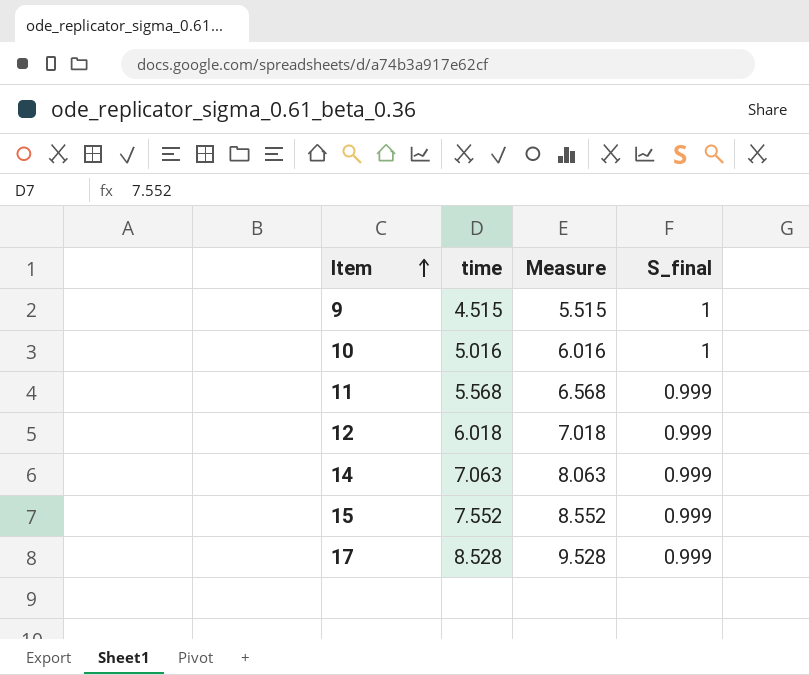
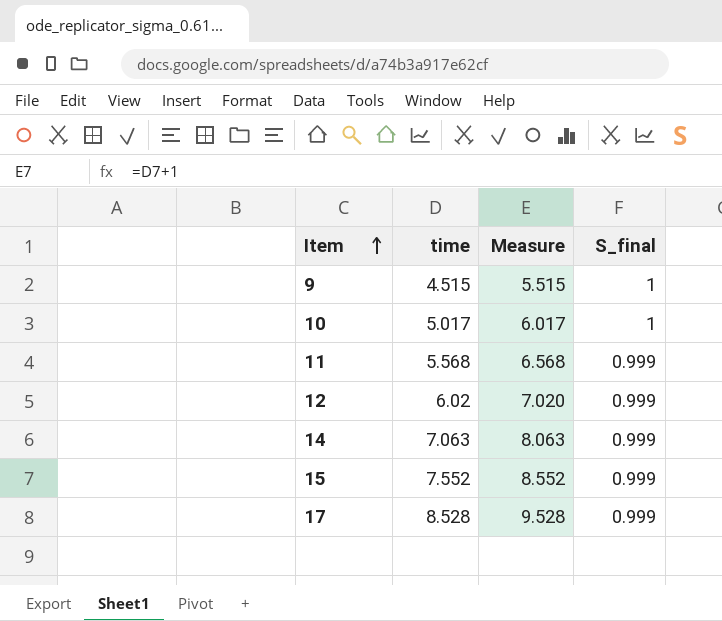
10 | time: 5.016 -> 5.017
10 | Measure: 6.016 -> 6.017
12 | time: 6.018 -> 6.02
12 | Measure: 7.018 -> 7.020

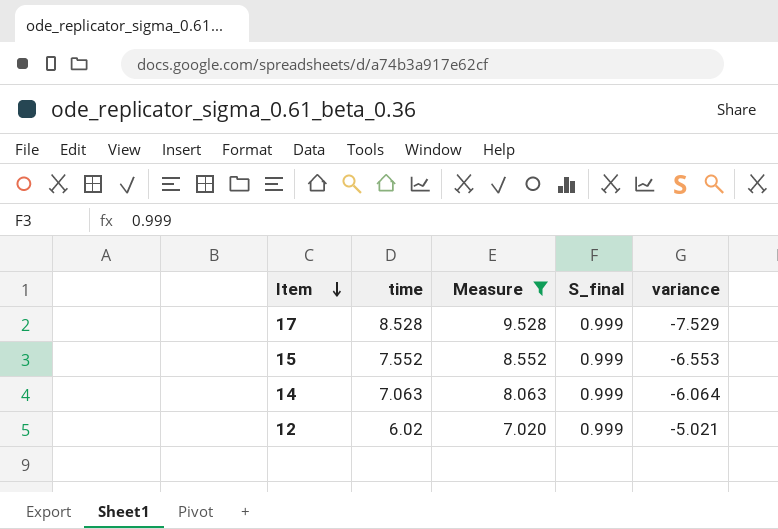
filter: none -> Measure >= 7.020
row order: Item ascending -> Item descending
column variance | formula: none -> [S_final] - [time]

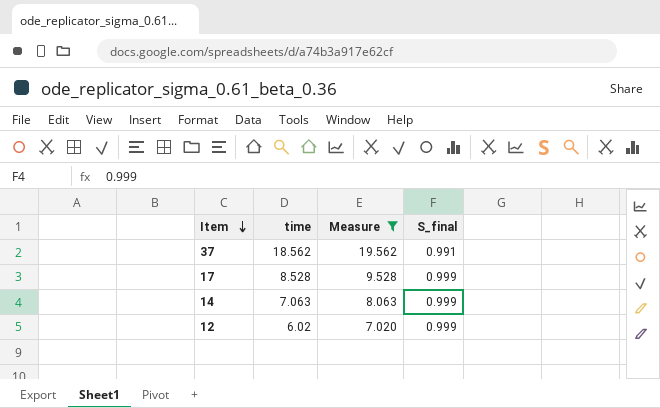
column variance | formula: [S_final] - [time] -> none
row 15: 7.552 | 8.552 | 0.999 | -6.553 -> none
row 37: none -> 18.562 | 19.562 | 0.991

